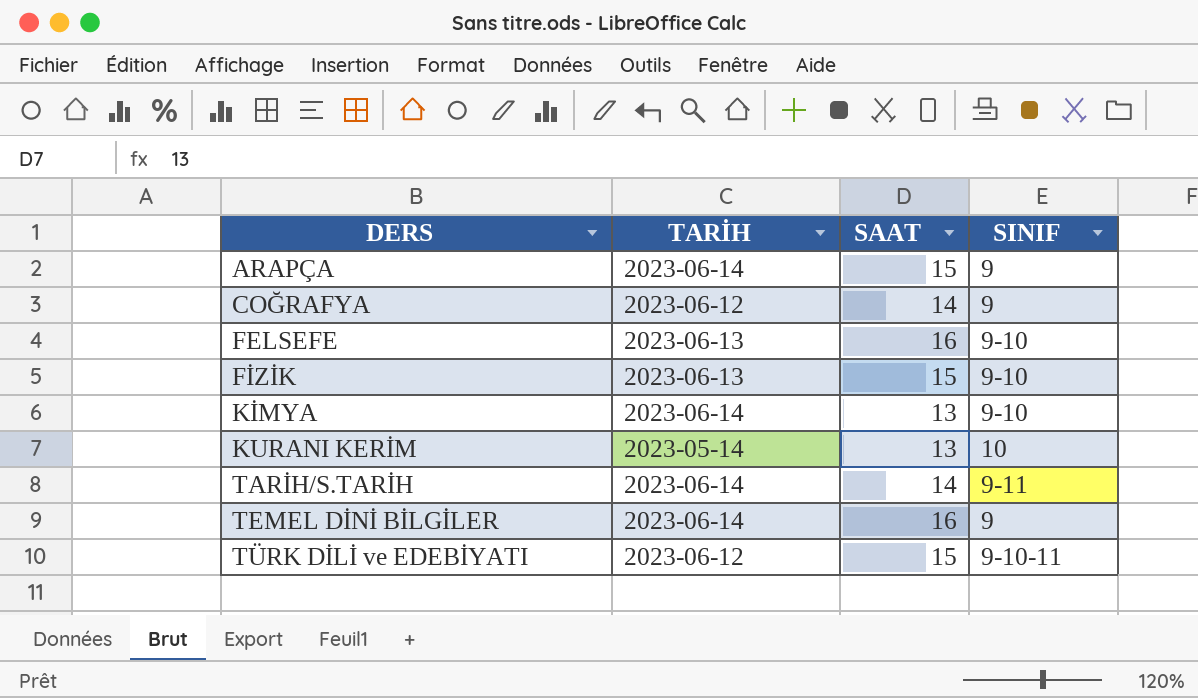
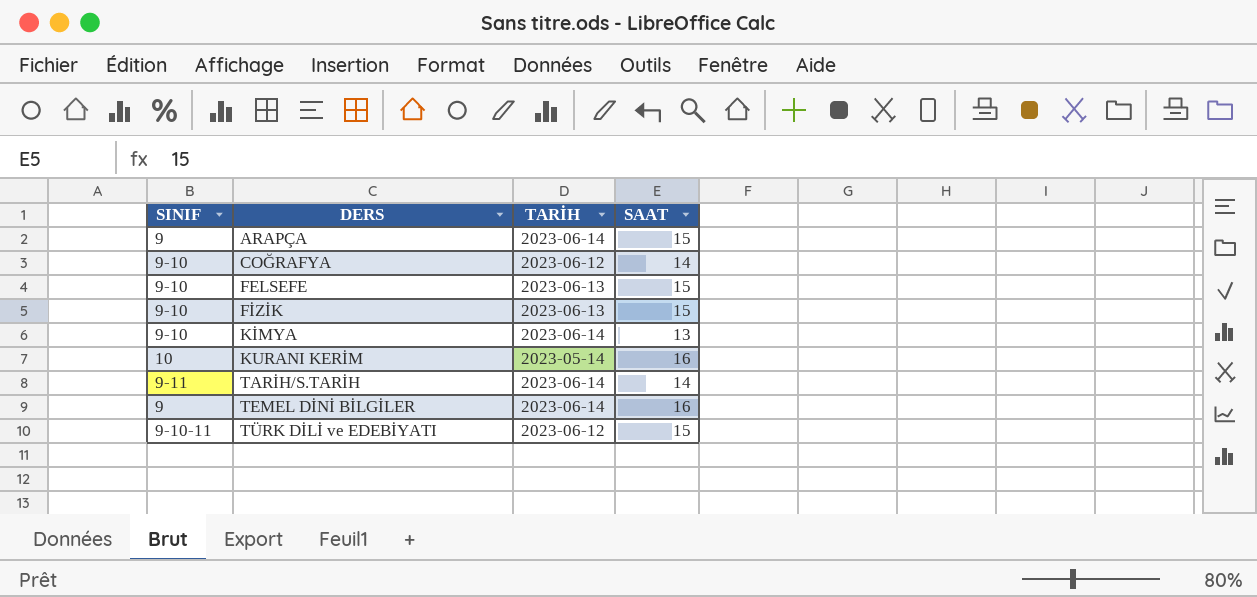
column SINIF | position: 4 -> 1
COĞRAFYA | SINIF: 9 -> 9-10
FELSEFE | SAAT: 16 -> 15
KURANI KERİM | SAAT: 13 -> 16

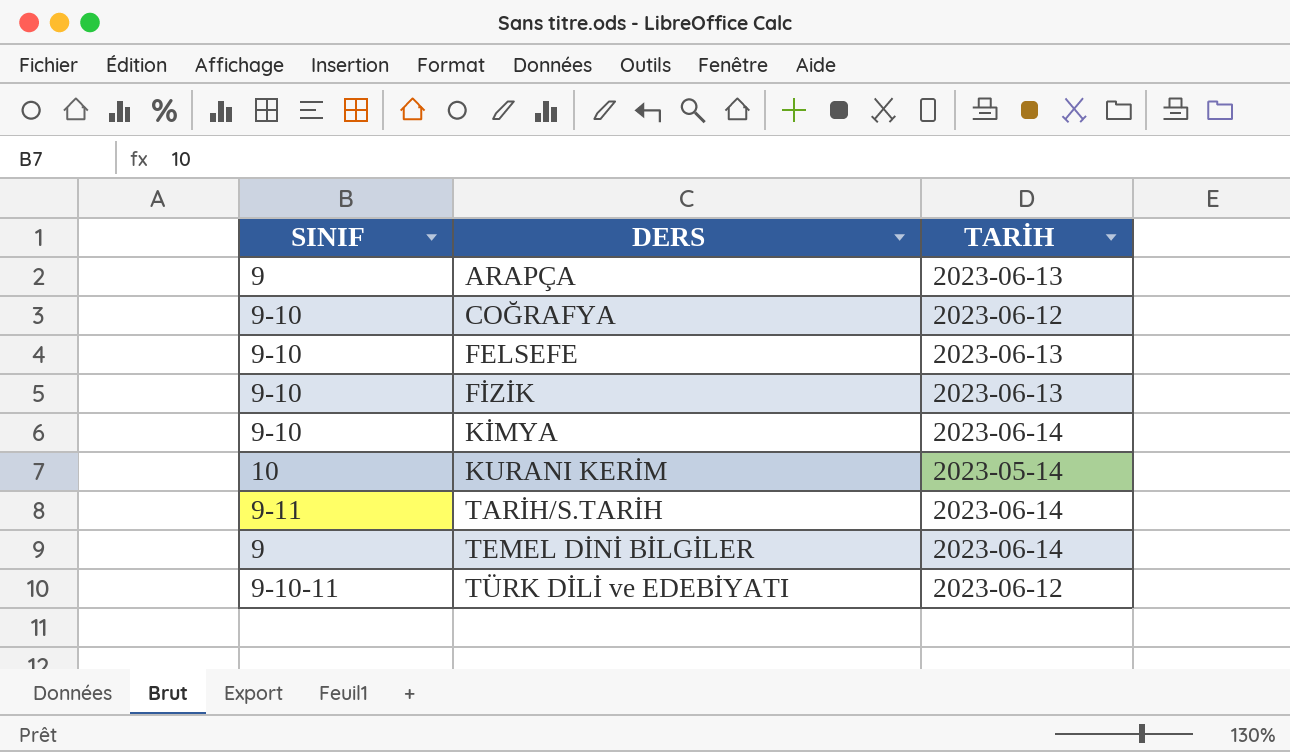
column SAAT | position: 4 -> none
ARAPÇA | TARİH: 2023-06-14 -> 2023-06-13

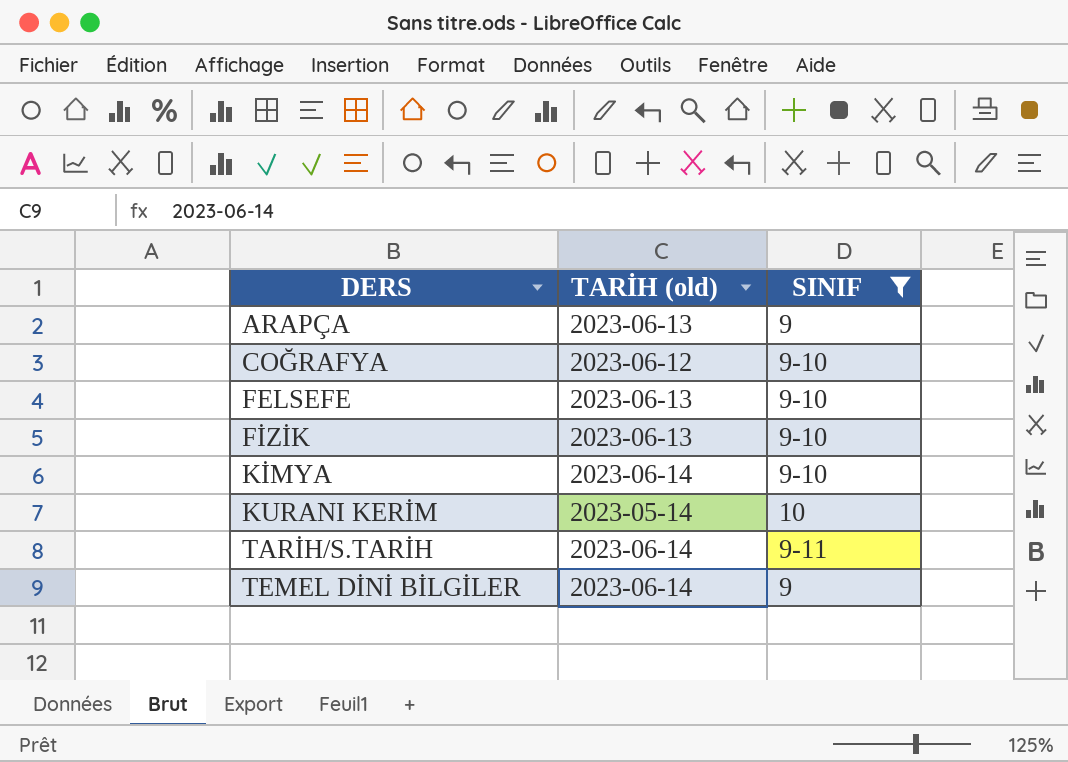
filter: none -> SINIF != 9-10-11
column name: TARİH -> TARİH (old)
column SINIF | position: 1 -> 3

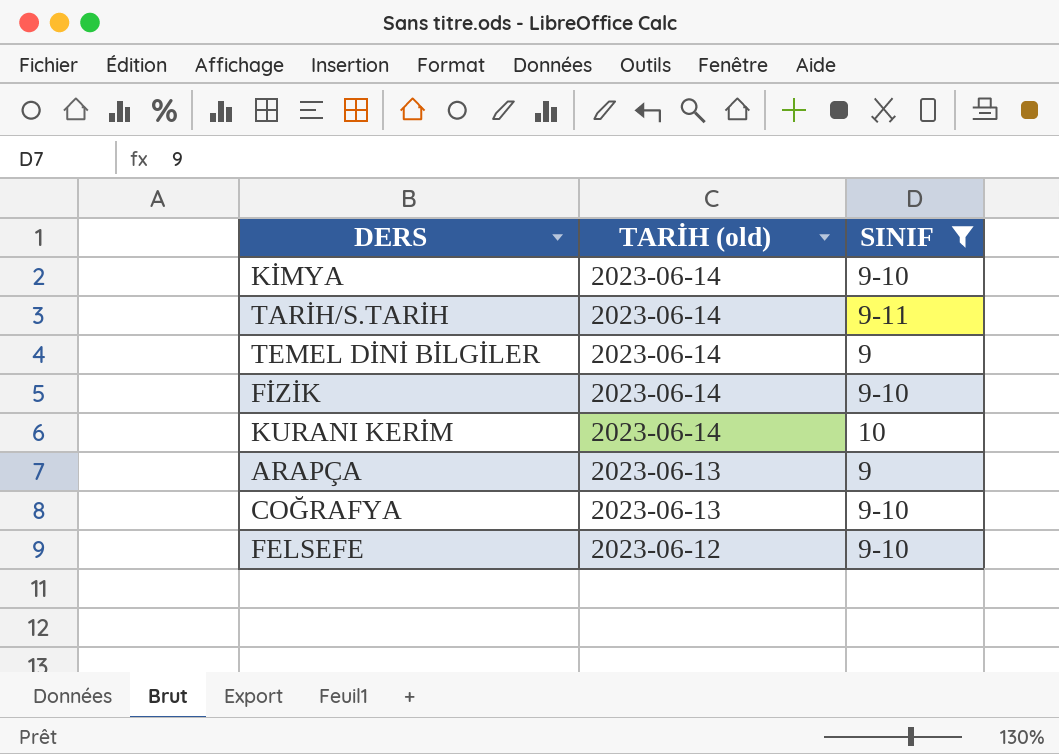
row order: DERS ascending -> TARİH (old) descending
FİZİK | TARİH (old): 2023-06-13 -> 2023-06-14
KURANI KERİM | TARİH (old): 2023-05-14 -> 2023-06-14
COĞRAFYA | TARİH (old): 2023-06-12 -> 2023-06-13
FELSEFE | TARİH (old): 2023-06-13 -> 2023-06-12

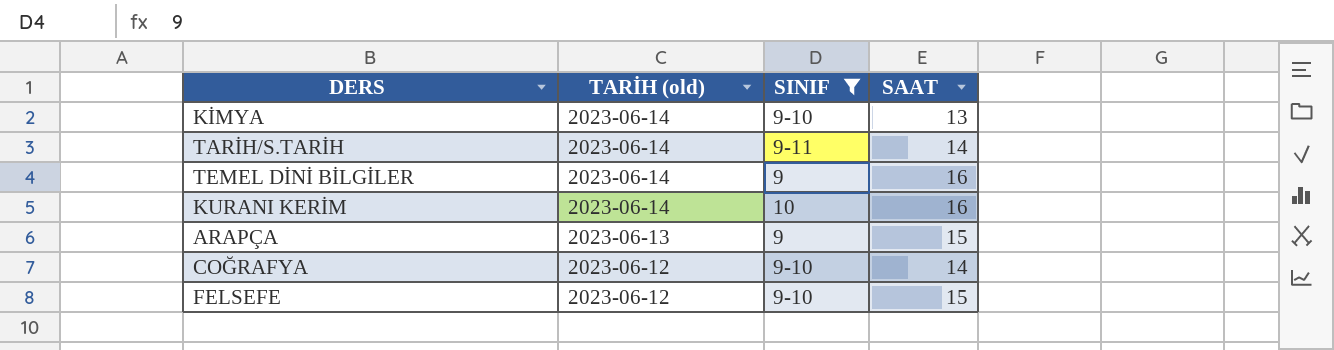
column SAAT | position: none -> 4
row FİZİK: 2023-06-14 | 9-10 -> none
COĞRAFYA | TARİH (old): 2023-06-13 -> 2023-06-12

